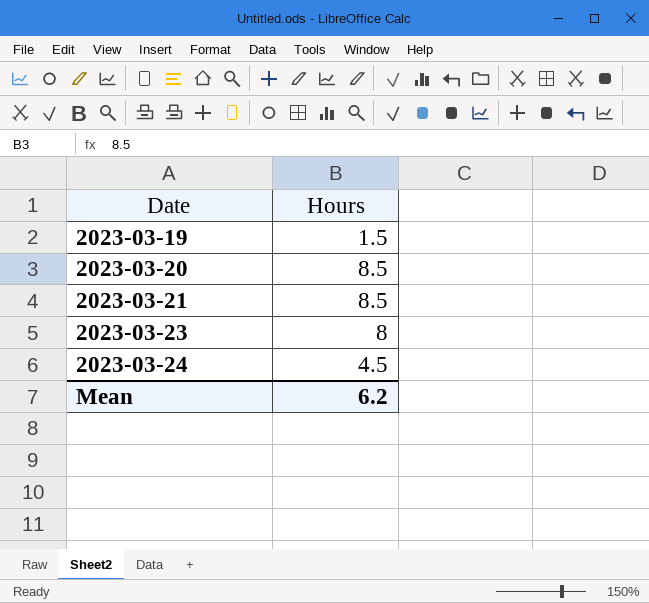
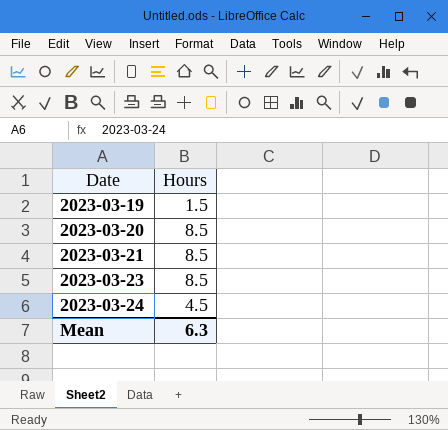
2023-03-23 | Hours: 8 -> 8.5
Mean | Hours: 6.2 -> 6.3

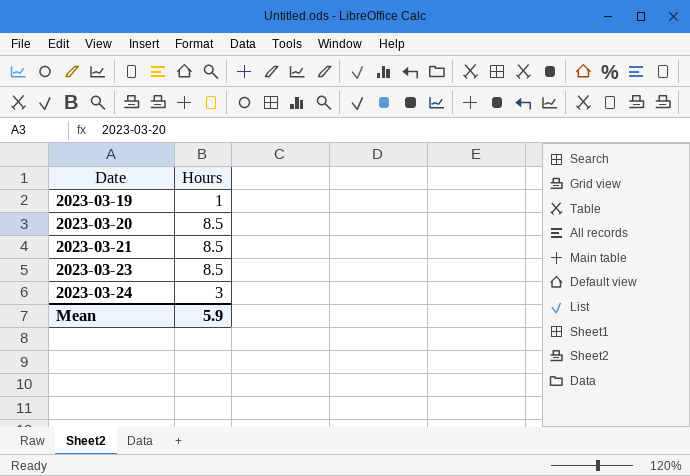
2023-03-19 | Hours: 1.5 -> 1
2023-03-24 | Hours: 4.5 -> 3
Mean | Hours: 6.3 -> 5.9

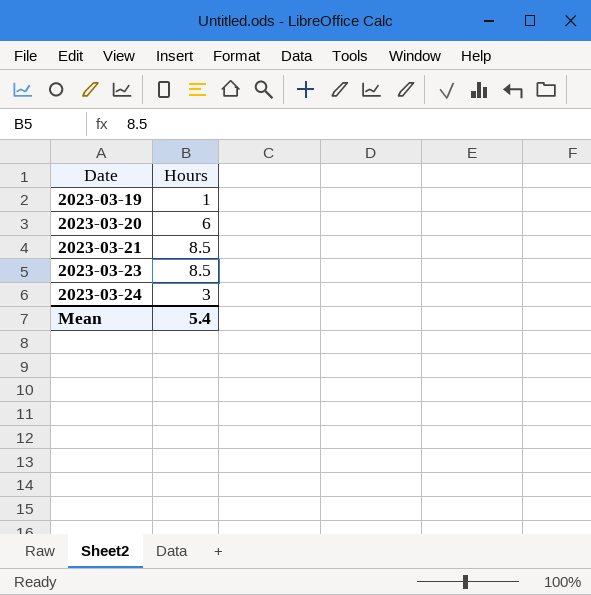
2023-03-20 | Hours: 8.5 -> 6
Mean | Hours: 5.9 -> 5.4

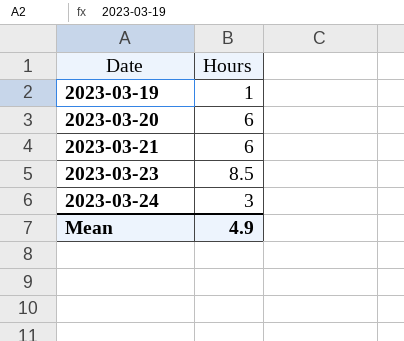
2023-03-21 | Hours: 8.5 -> 6
Mean | Hours: 5.4 -> 4.9

